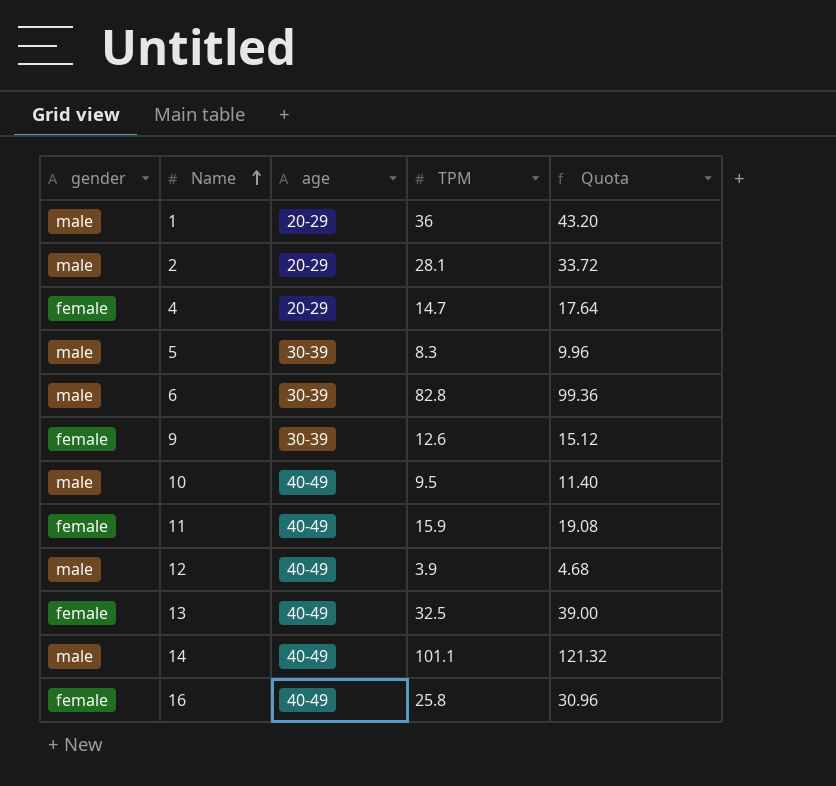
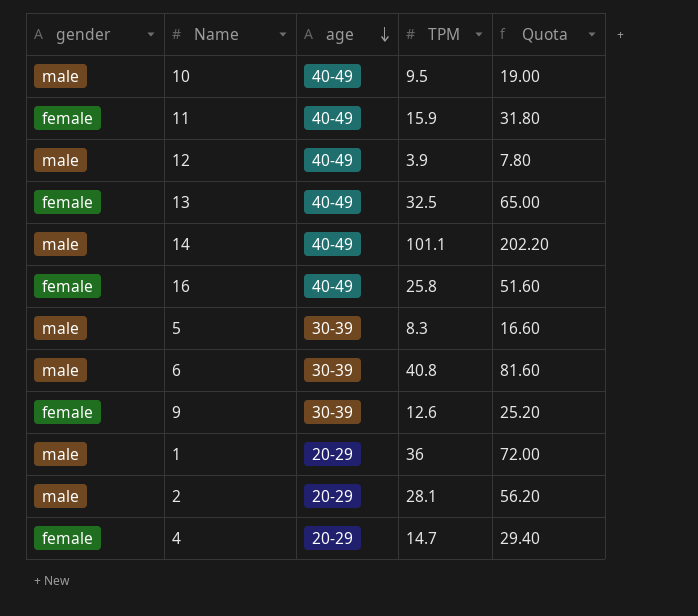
row order: Name ascending -> age descending
column Quota | formula: [TPM] * 1.2 -> [TPM] * 2
6 | TPM: 82.8 -> 40.8

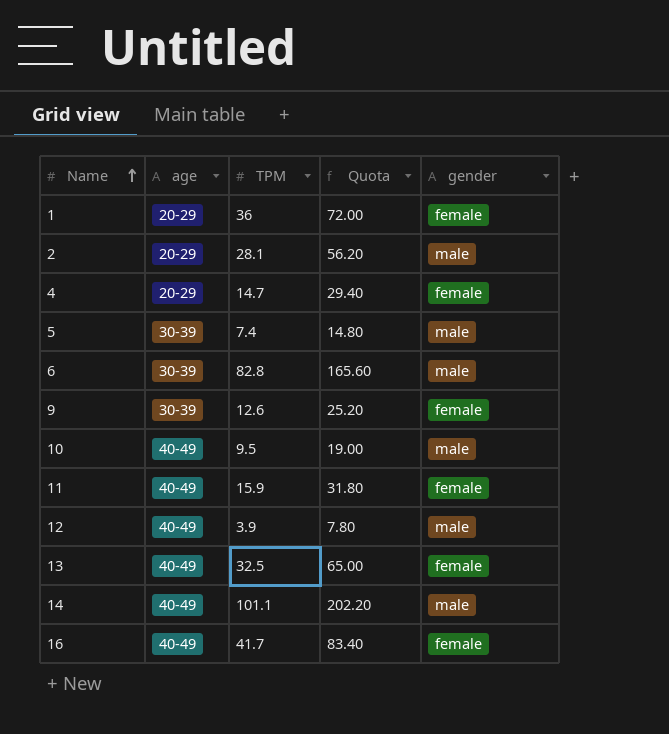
row order: age descending -> Name ascending
column gender | position: 1 -> 5
1 | gender: male -> female
5 | TPM: 8.3 -> 7.4
5 | Quota: 16.60 -> 14.80
6 | TPM: 40.8 -> 82.8
6 | Quota: 81.60 -> 165.60
16 | TPM: 25.8 -> 41.7
16 | Quota: 51.60 -> 83.40

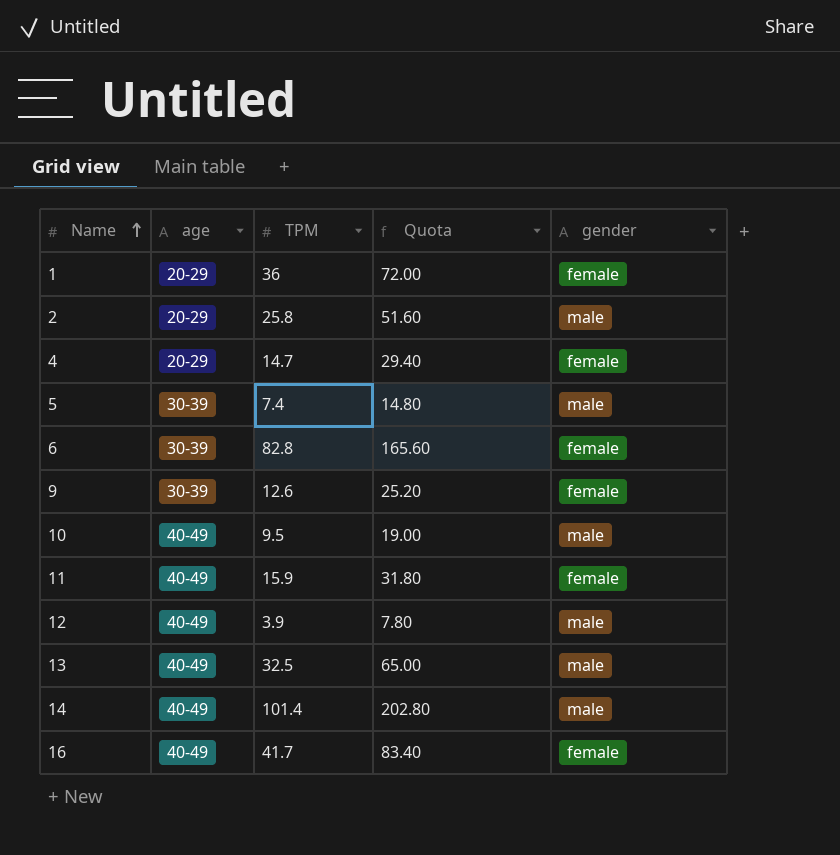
2 | TPM: 28.1 -> 25.8
2 | Quota: 56.20 -> 51.60
6 | gender: male -> female
13 | gender: female -> male
14 | TPM: 101.1 -> 101.4
14 | Quota: 202.20 -> 202.80

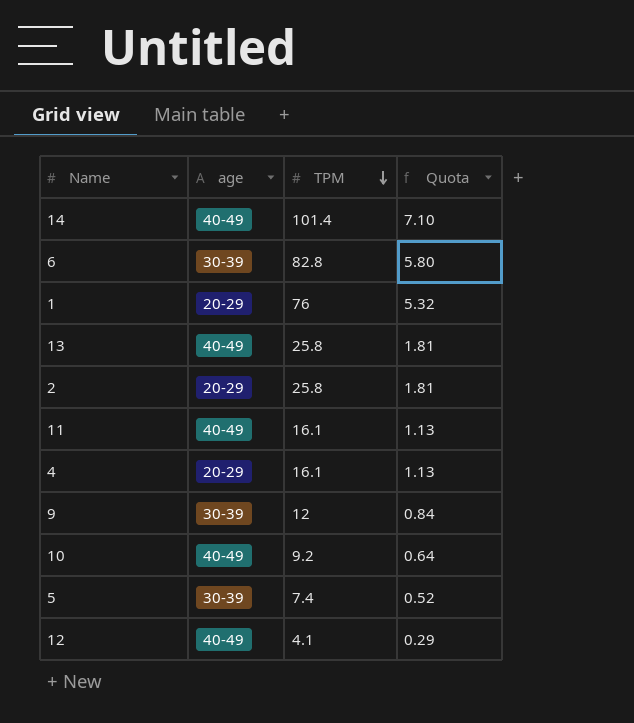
row order: Name ascending -> TPM descending
column gender | position: 5 -> none
column Quota | formula: [TPM] * 2 -> [TPM] * 0.07
row 16: 40-49 | 41.7 | 83.40 | female -> none
1 | TPM: 36 -> 76
13 | TPM: 32.5 -> 25.8
11 | TPM: 15.9 -> 16.1
4 | TPM: 14.7 -> 16.1
9 | TPM: 12.6 -> 12
10 | TPM: 9.5 -> 9.2
12 | TPM: 3.9 -> 4.1

